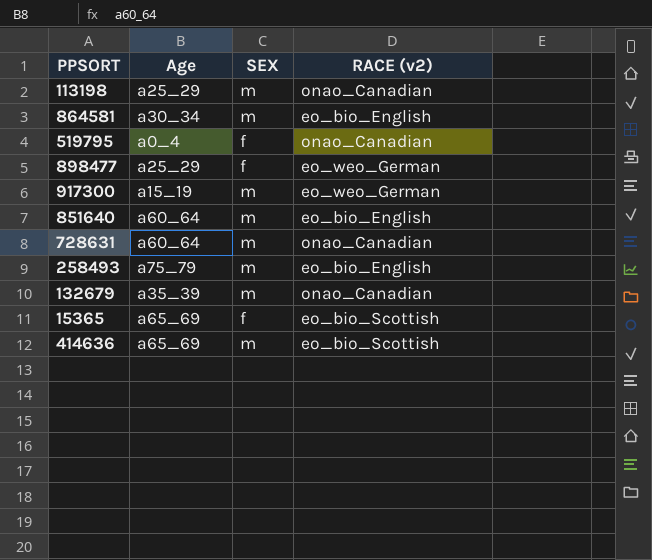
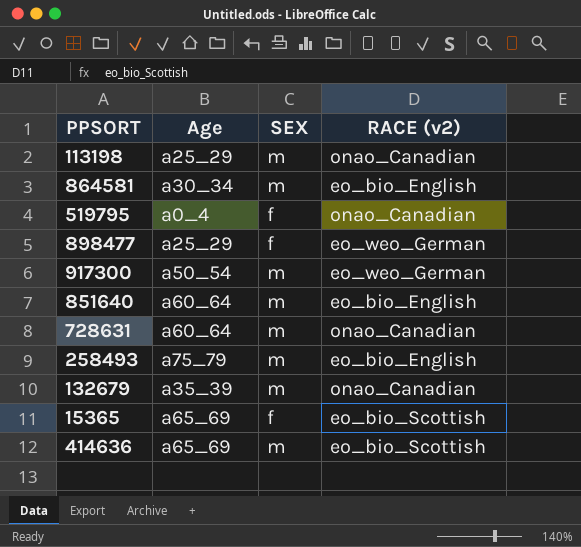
917300 | Age: a15_19 -> a50_54

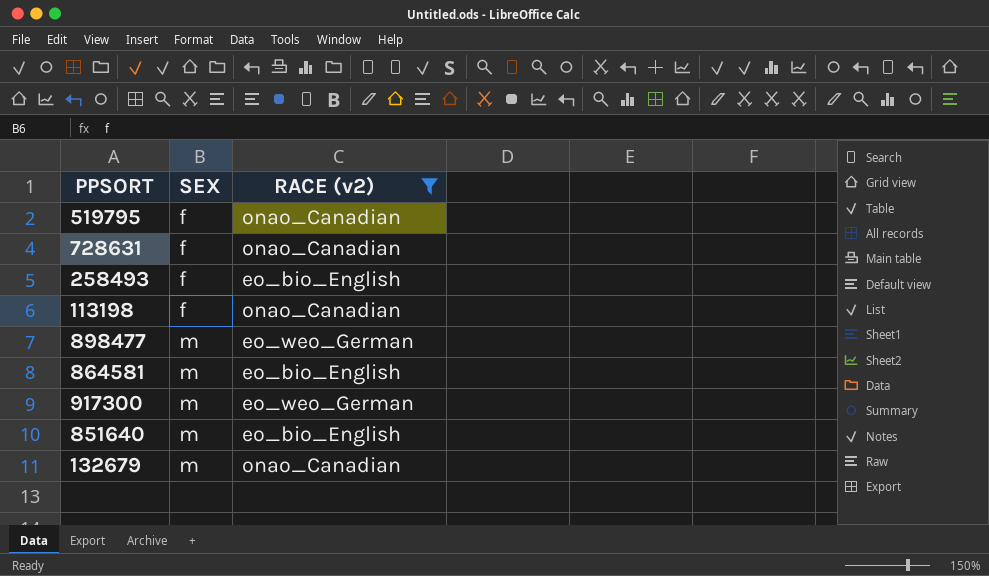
filter: none -> RACE (v2) != eo_bio_Scottish
row order: none -> SEX ascending
column Age | position: 2 -> none
728631 | SEX: m -> f
258493 | SEX: m -> f
113198 | SEX: m -> f
898477 | SEX: f -> m

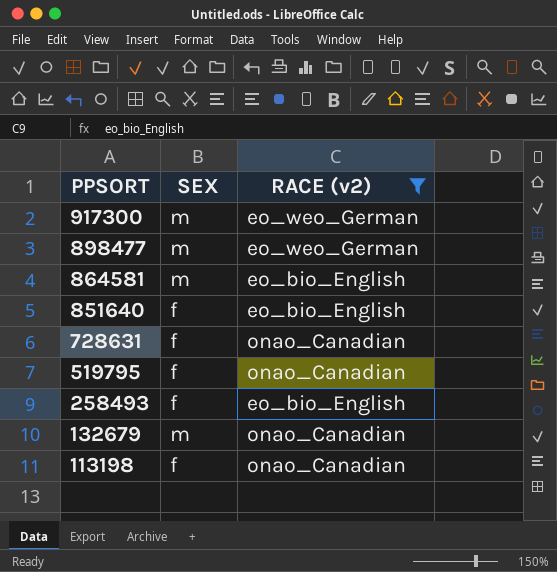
row order: SEX ascending -> PPSORT descending
851640 | SEX: m -> f

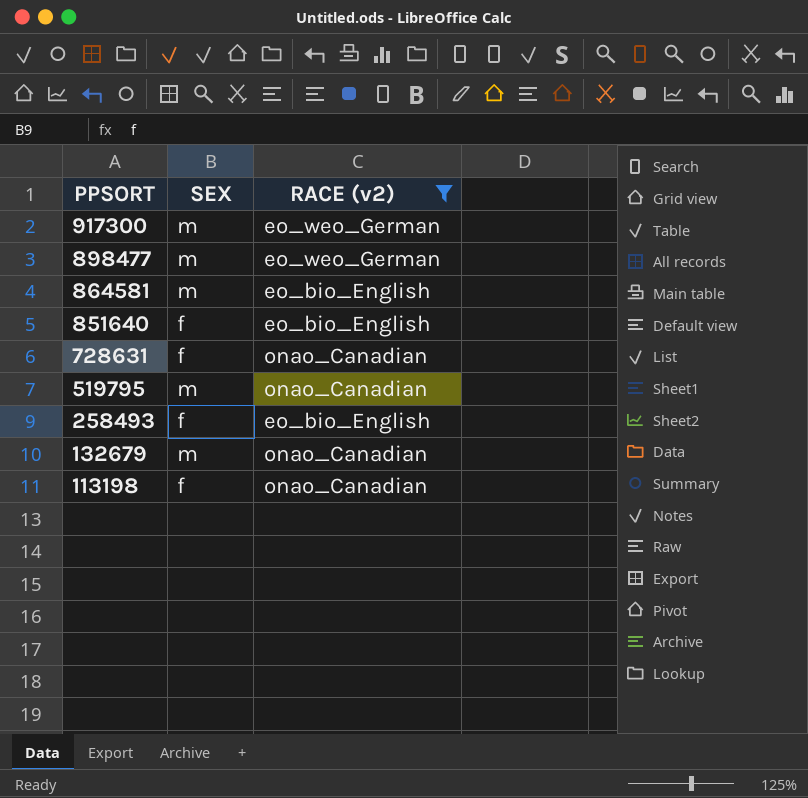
519795 | SEX: f -> m

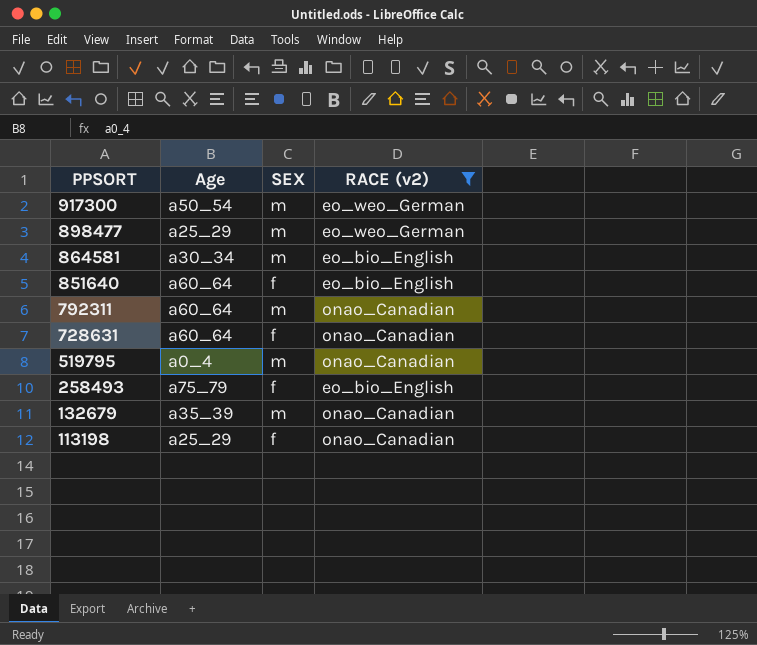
column Age | position: none -> 2
row 792311: none -> a60_64 | m | onao_Canadian

